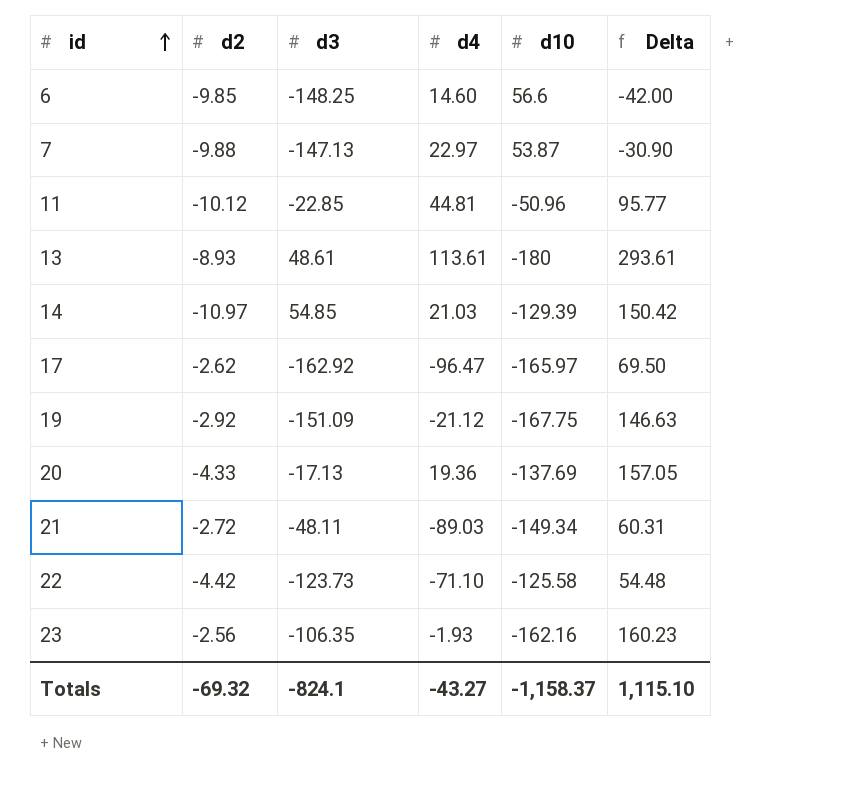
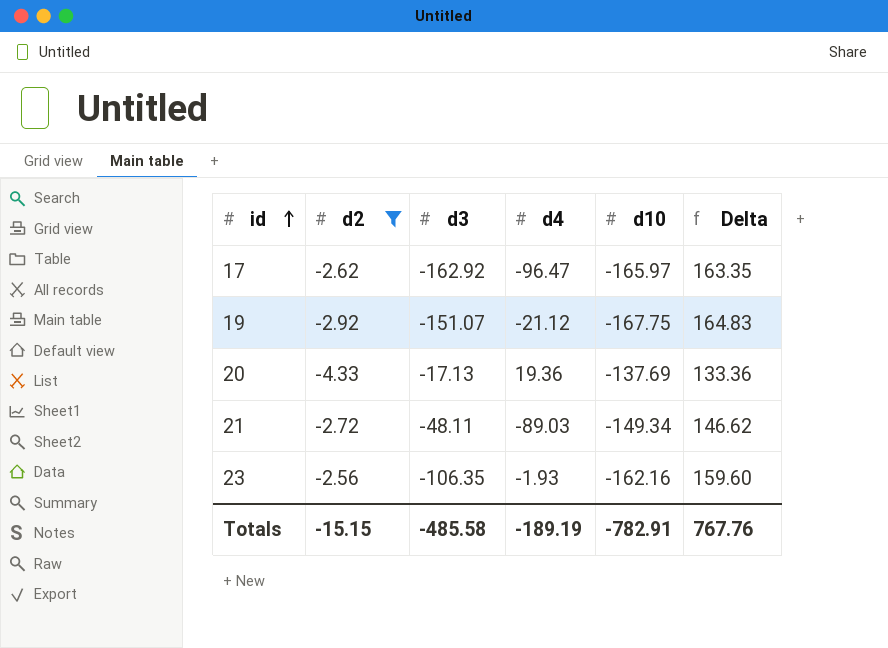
filter: none -> d2 >= -4.33
column Delta | formula: [d4] - [d10] -> [d2] - [d10]
19 | d3: -151.09 -> -151.07
Totals | d2: -69.32 -> -15.15
Totals | d3: -824.1 -> -485.58
Totals | d4: -43.27 -> -189.19
Totals | d10: -1,158.37 -> -782.91
Totals | Delta: 1,115.10 -> 767.76

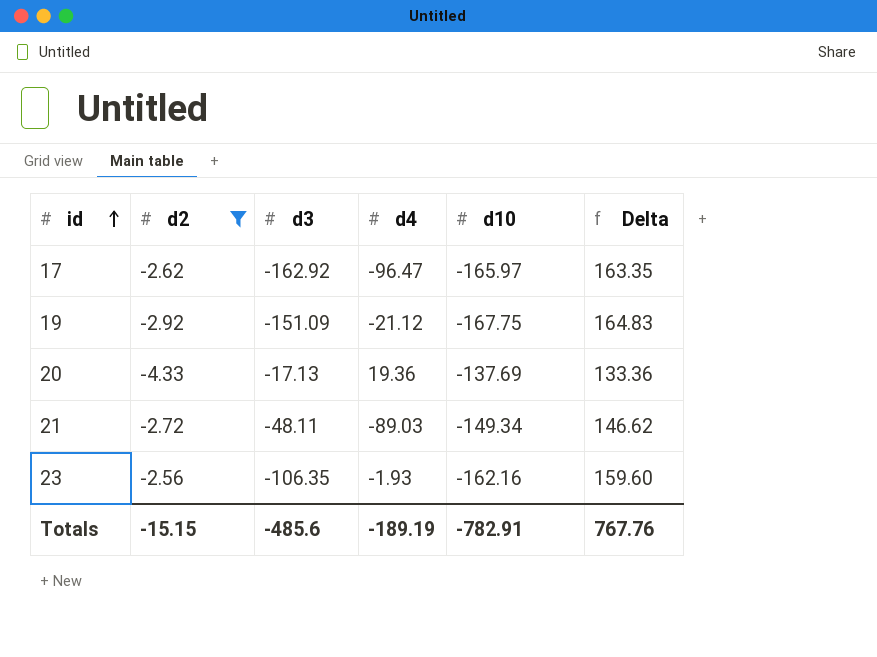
19 | d3: -151.07 -> -151.09
Totals | d3: -485.58 -> -485.6

